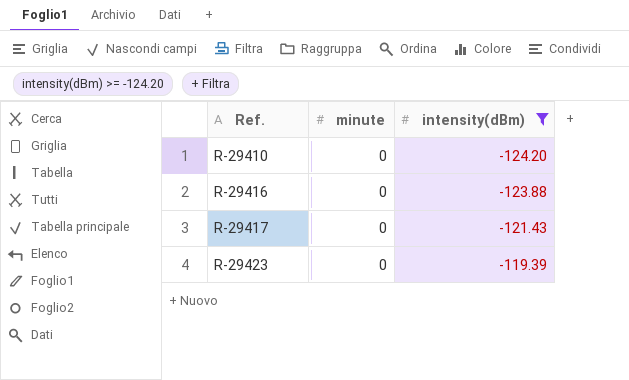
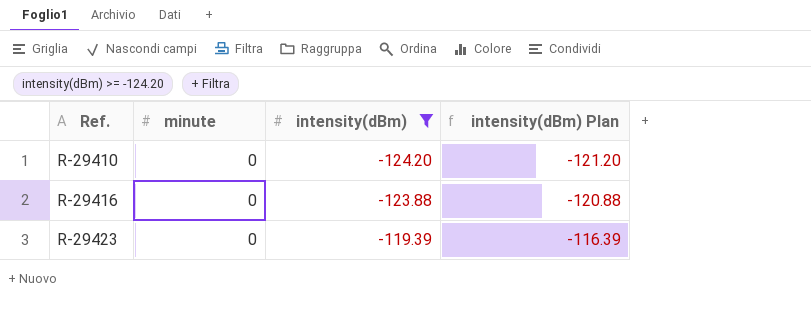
column intensity(dBm) Plan | formula: none -> [intensity(dBm)] + 3
row R-29417: 0 | -121.43 -> none

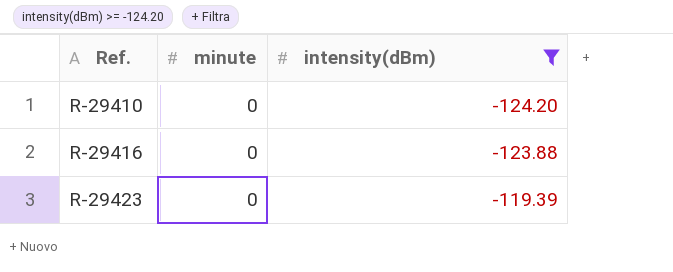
column intensity(dBm) Plan | formula: [intensity(dBm)] + 3 -> none

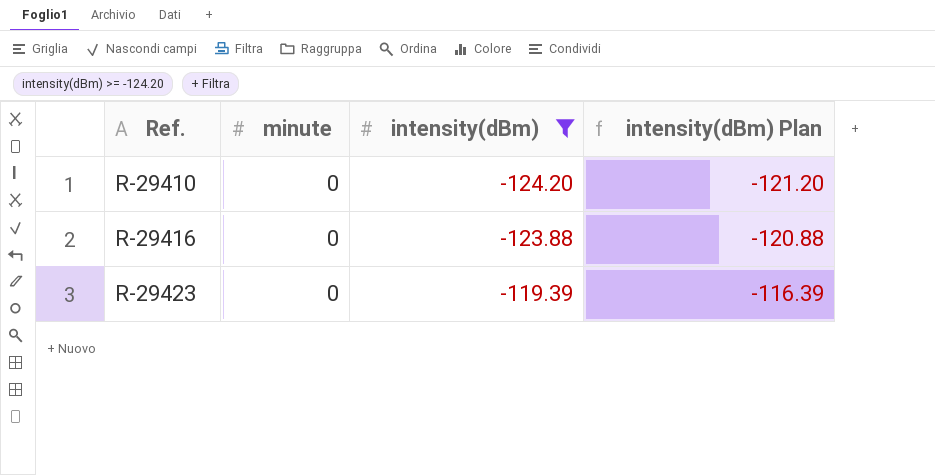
column intensity(dBm) Plan | formula: none -> [intensity(dBm)] + 3

